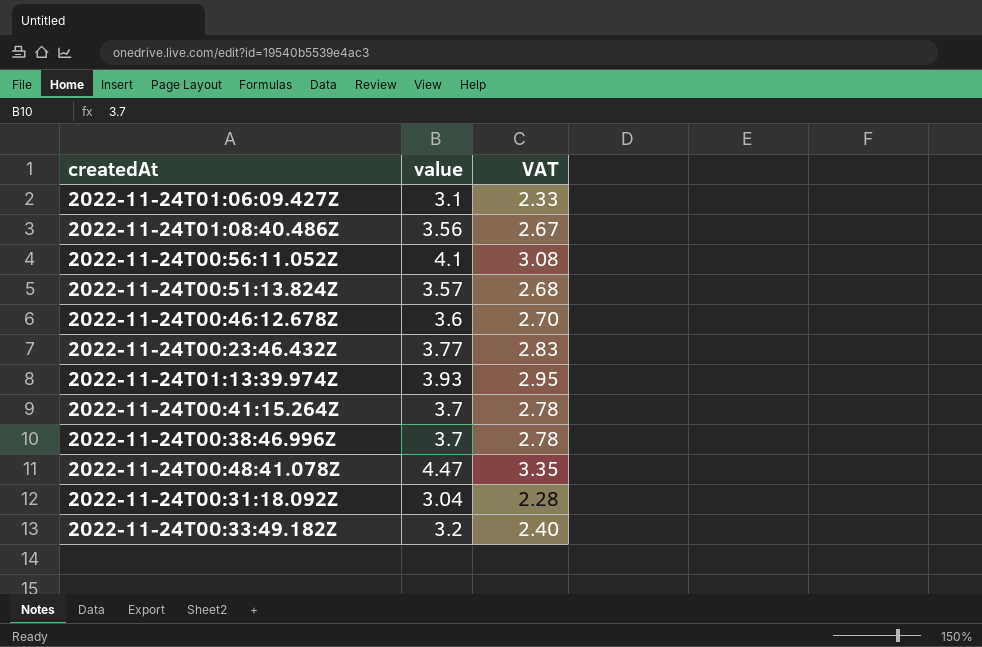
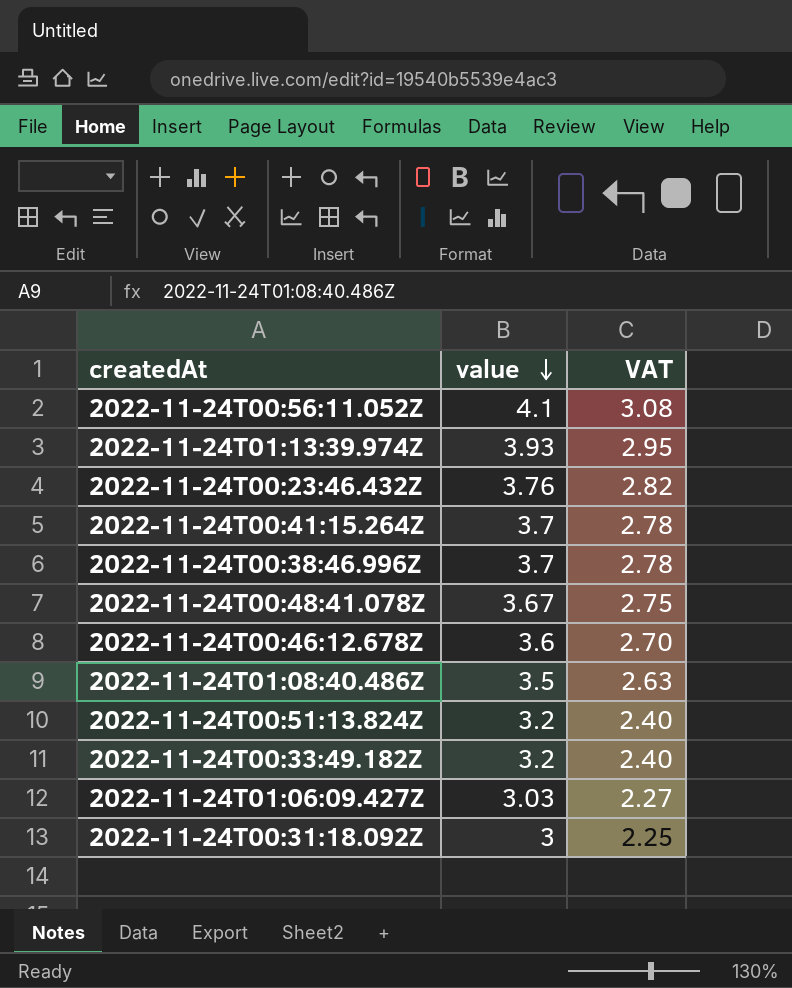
row order: none -> value descending
2022-11-24T00:23:46.432Z | value: 3.77 -> 3.76
2022-11-24T00:23:46.432Z | VAT: 2.83 -> 2.82
2022-11-24T00:48:41.078Z | value: 4.47 -> 3.67
2022-11-24T00:48:41.078Z | VAT: 3.35 -> 2.75
2022-11-24T01:08:40.486Z | value: 3.56 -> 3.5
2022-11-24T01:08:40.486Z | VAT: 2.67 -> 2.63
2022-11-24T00:51:13.824Z | value: 3.57 -> 3.2
2022-11-24T00:51:13.824Z | VAT: 2.68 -> 2.40
2022-11-24T01:06:09.427Z | value: 3.1 -> 3.03
2022-11-24T01:06:09.427Z | VAT: 2.33 -> 2.27
2022-11-24T00:31:18.092Z | value: 3.04 -> 3
2022-11-24T00:31:18.092Z | VAT: 2.28 -> 2.25

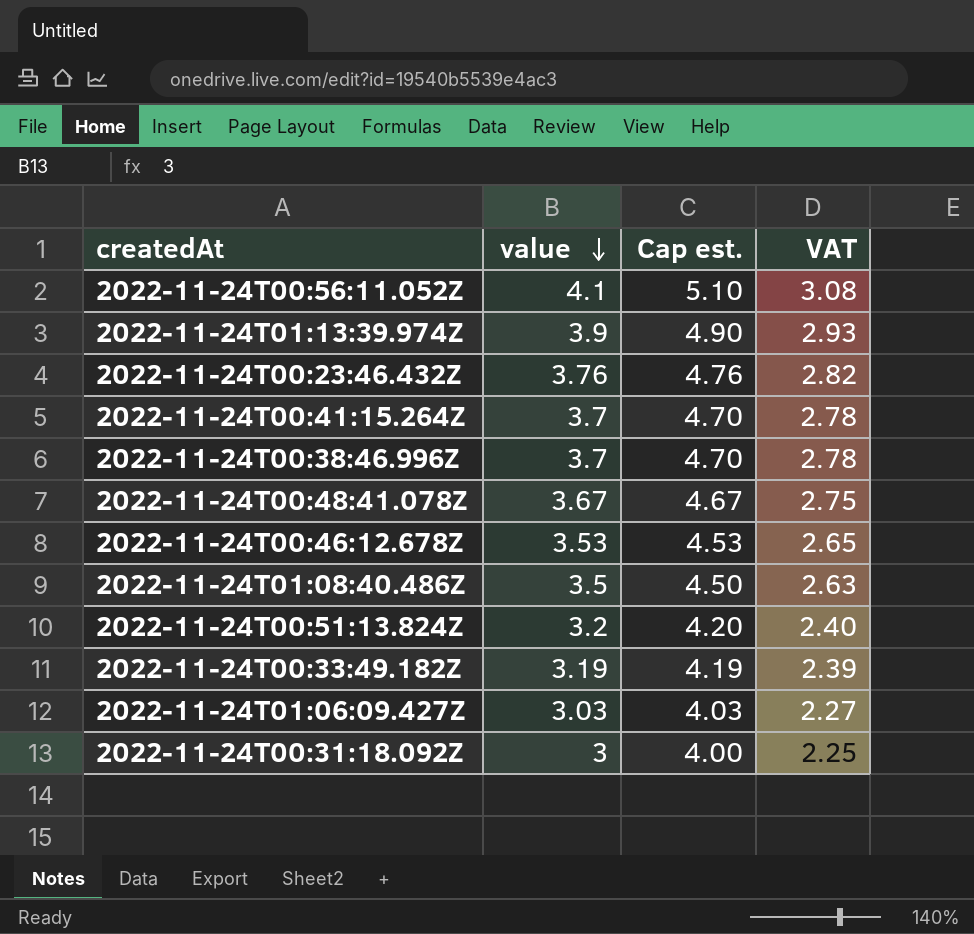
column Cap est. | formula: none -> [value] + 1
2022-11-24T01:13:39.974Z | value: 3.93 -> 3.9
2022-11-24T01:13:39.974Z | VAT: 2.95 -> 2.93
2022-11-24T00:46:12.678Z | value: 3.6 -> 3.53
2022-11-24T00:46:12.678Z | VAT: 2.70 -> 2.65
2022-11-24T00:33:49.182Z | value: 3.2 -> 3.19
2022-11-24T00:33:49.182Z | VAT: 2.40 -> 2.39

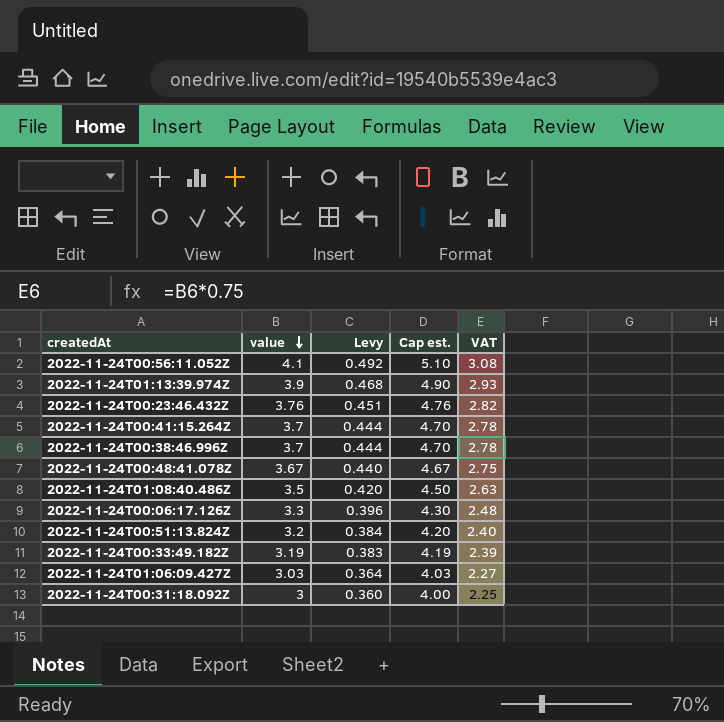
column Levy | formula: none -> [value] * 0.12
row 2022-11-24T00:46:12.678Z: 3.53 | 4.53 | 2.65 -> none
row 2022-11-24T00:06:17.126Z: none -> 3.3 | 0.396 | 4.30 | 2.48

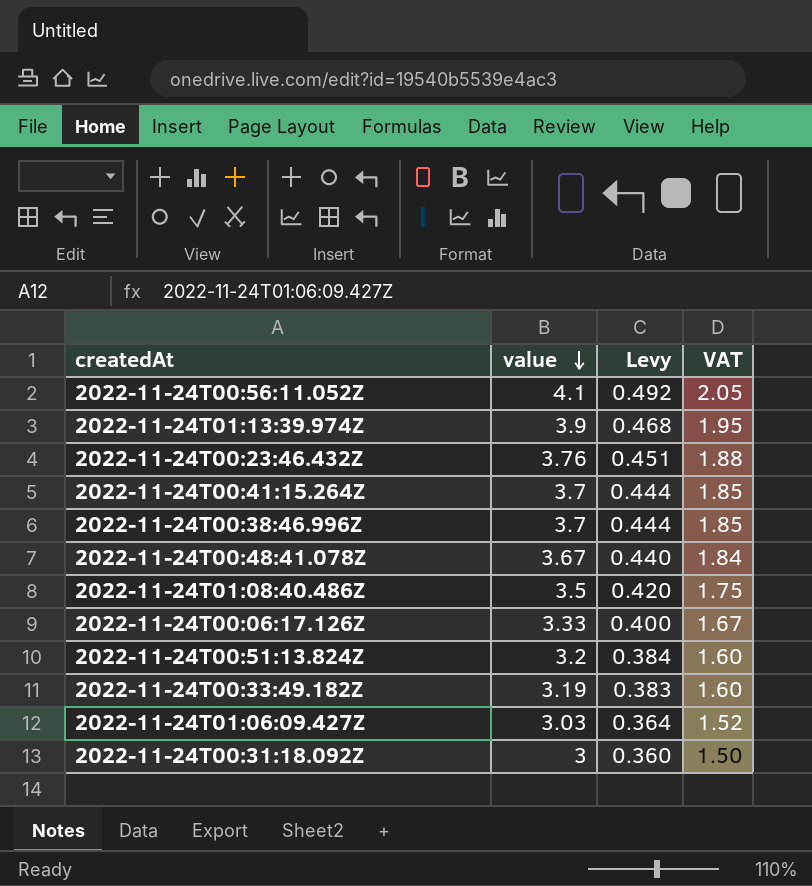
column Cap est. | formula: [value] + 1 -> none
column VAT | formula: [value] * 0.75 -> [value] * 0.5
2022-11-24T00:06:17.126Z | value: 3.3 -> 3.33
2022-11-24T00:06:17.126Z | Levy: 0.396 -> 0.400

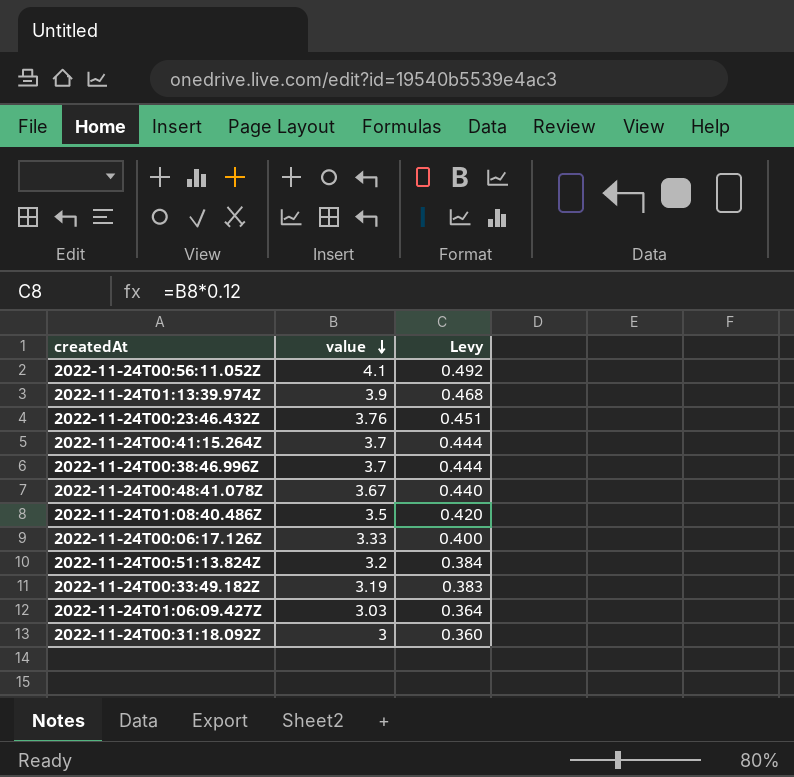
column VAT | formula: [value] * 0.5 -> none

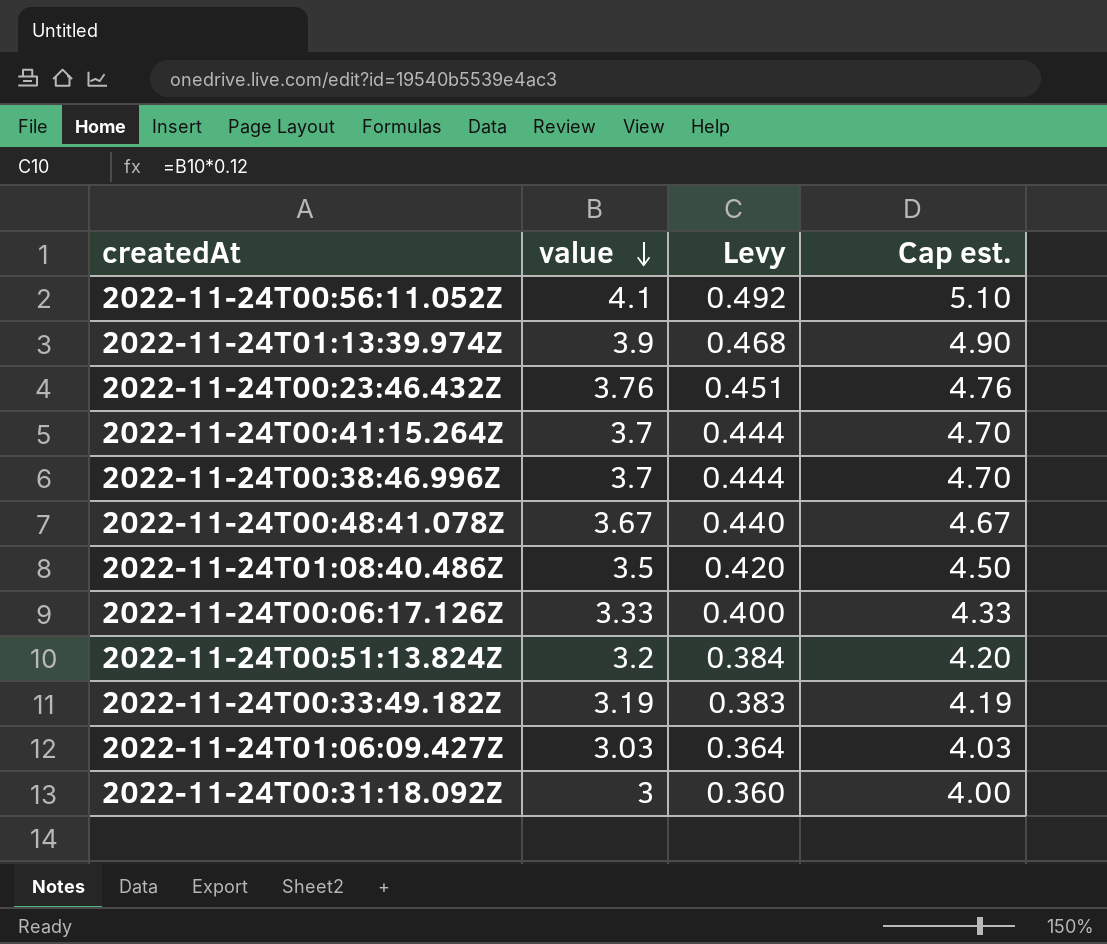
column Cap est. | formula: none -> [value] + 1

